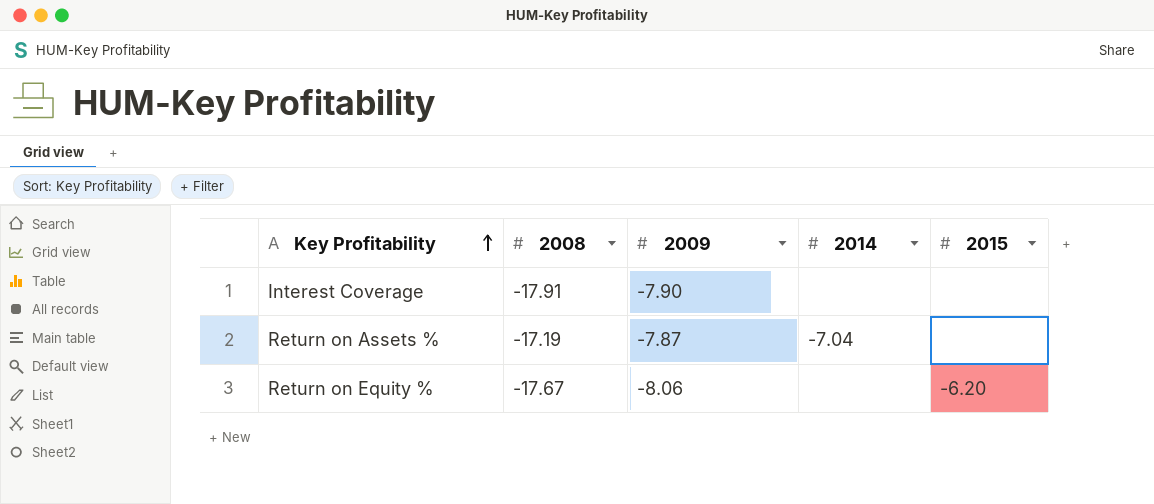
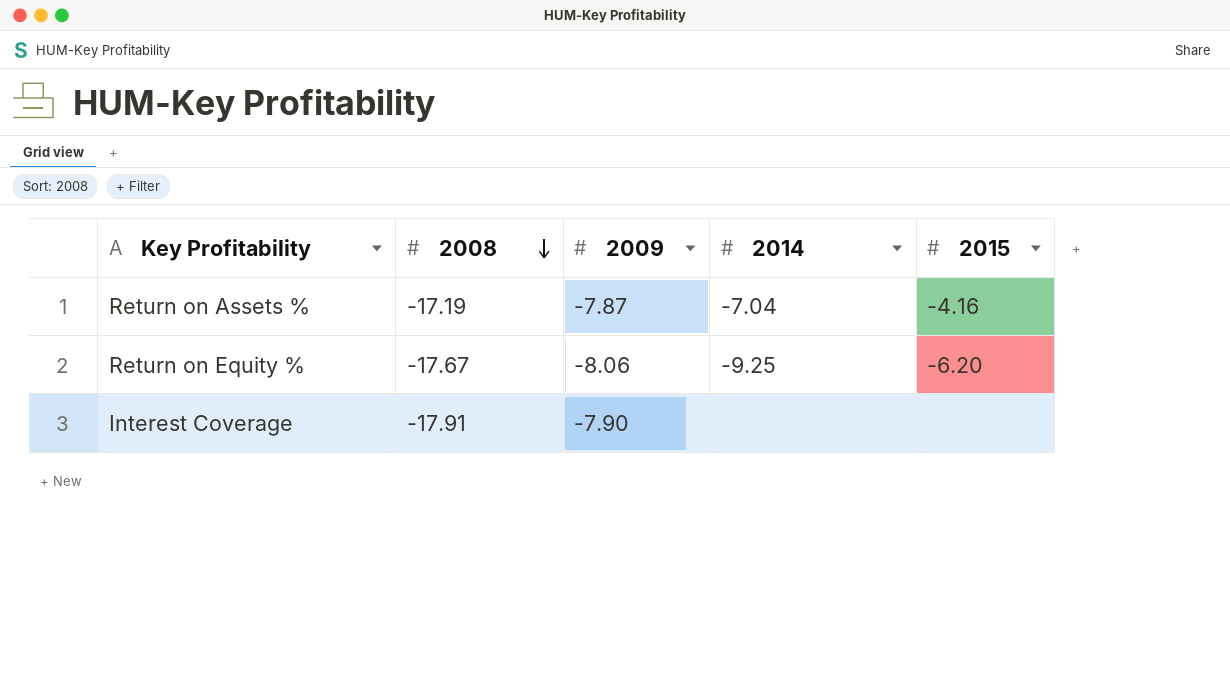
row order: Key Profitability ascending -> 2008 descending
Return on Assets % | 2015: none -> -4.16
Return on Equity % | 2014: none -> -9.25

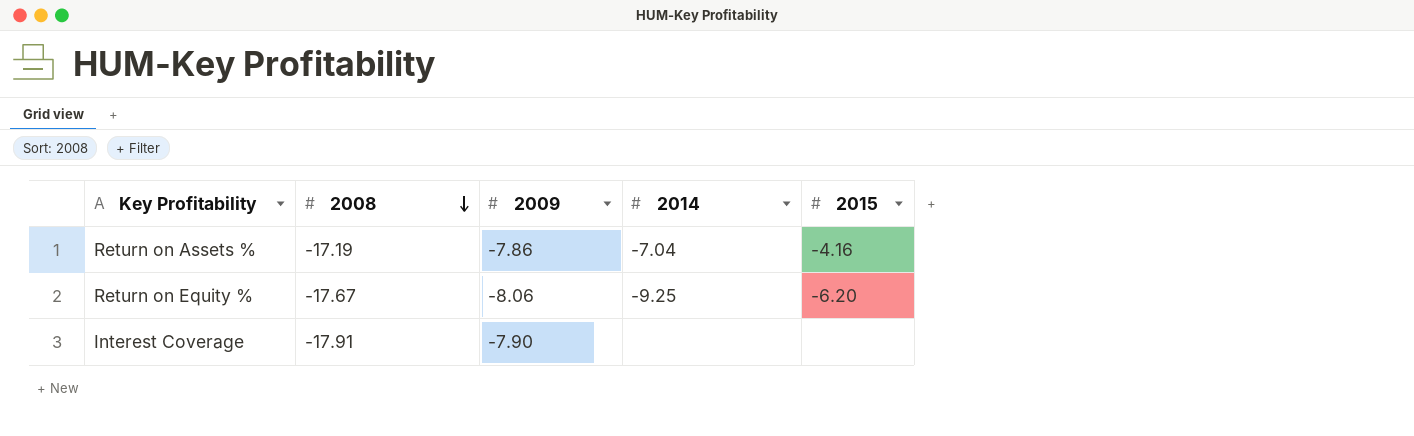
Return on Assets % | 2009: -7.87 -> -7.86

